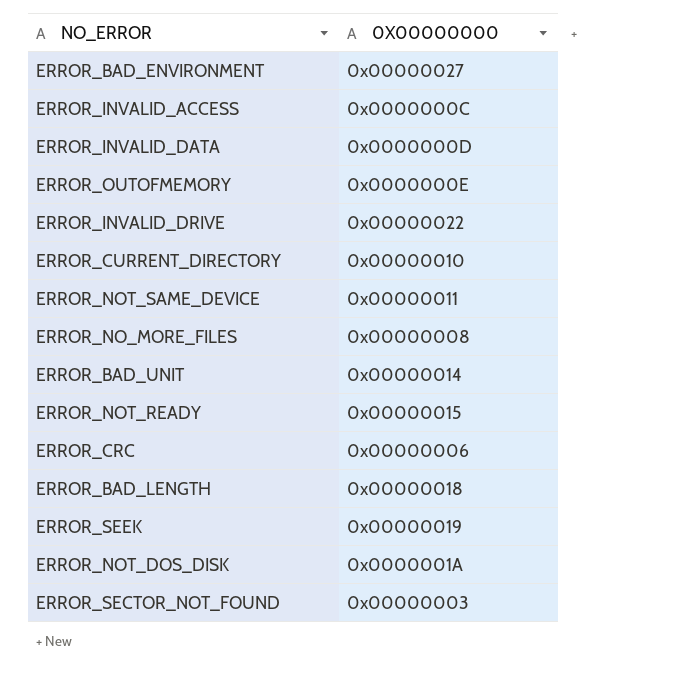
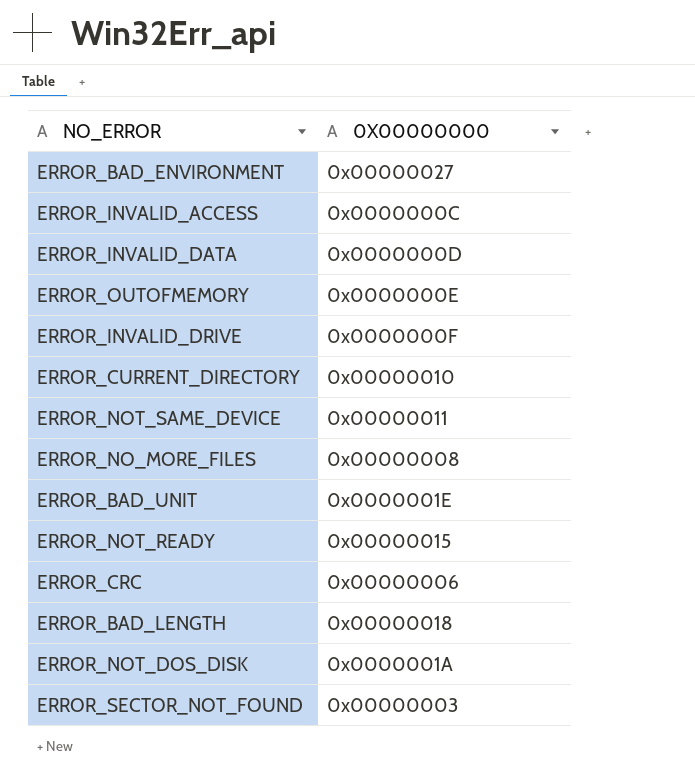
row ERROR_SEEK: 0x00000019 -> none
ERROR_INVALID_DRIVE | 0X00000000: 0x00000022 -> 0x0000000F
ERROR_BAD_UNIT | 0X00000000: 0x00000014 -> 0x0000001E

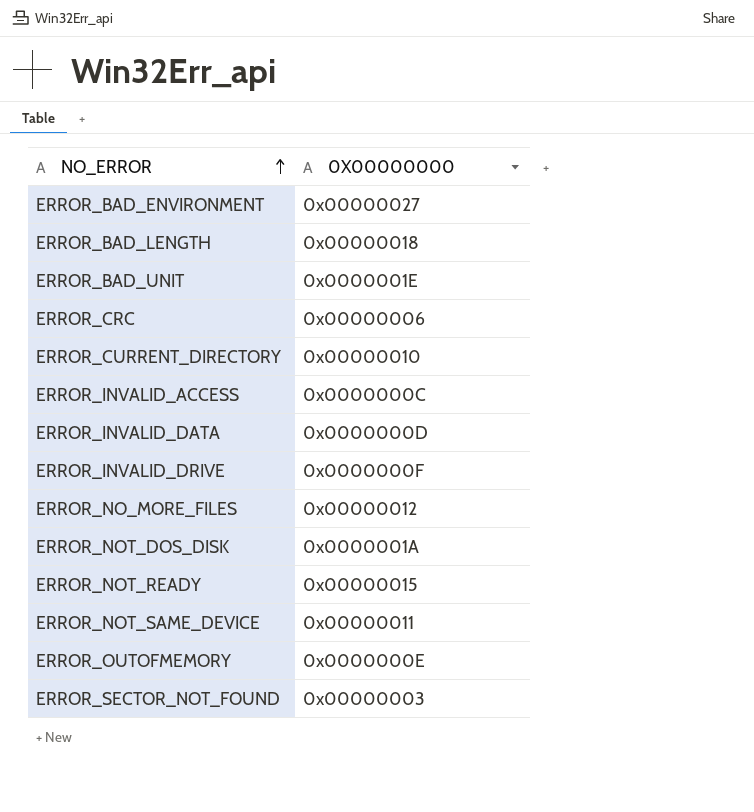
row order: none -> NO_ERROR ascending
ERROR_NO_MORE_FILES | 0X00000000: 0x00000008 -> 0x00000012

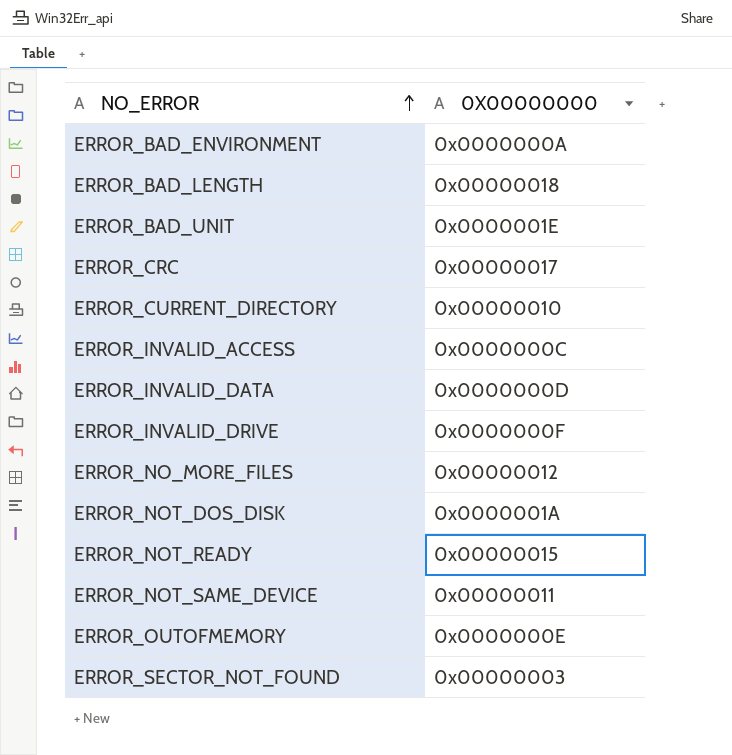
ERROR_BAD_ENVIRONMENT | 0X00000000: 0x00000027 -> 0x0000000A
ERROR_CRC | 0X00000000: 0x00000006 -> 0x00000017

